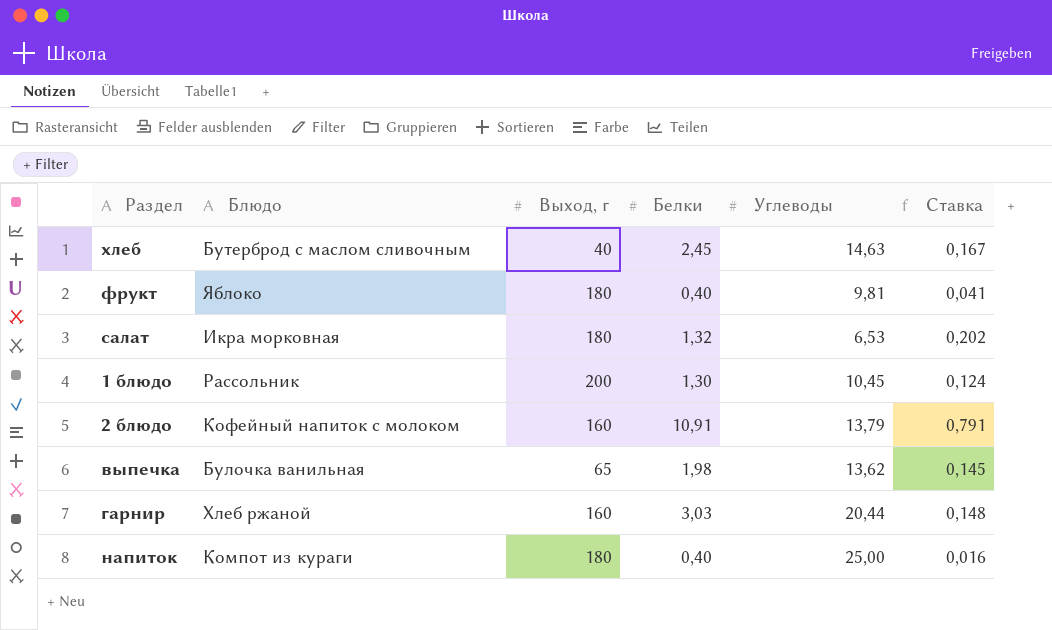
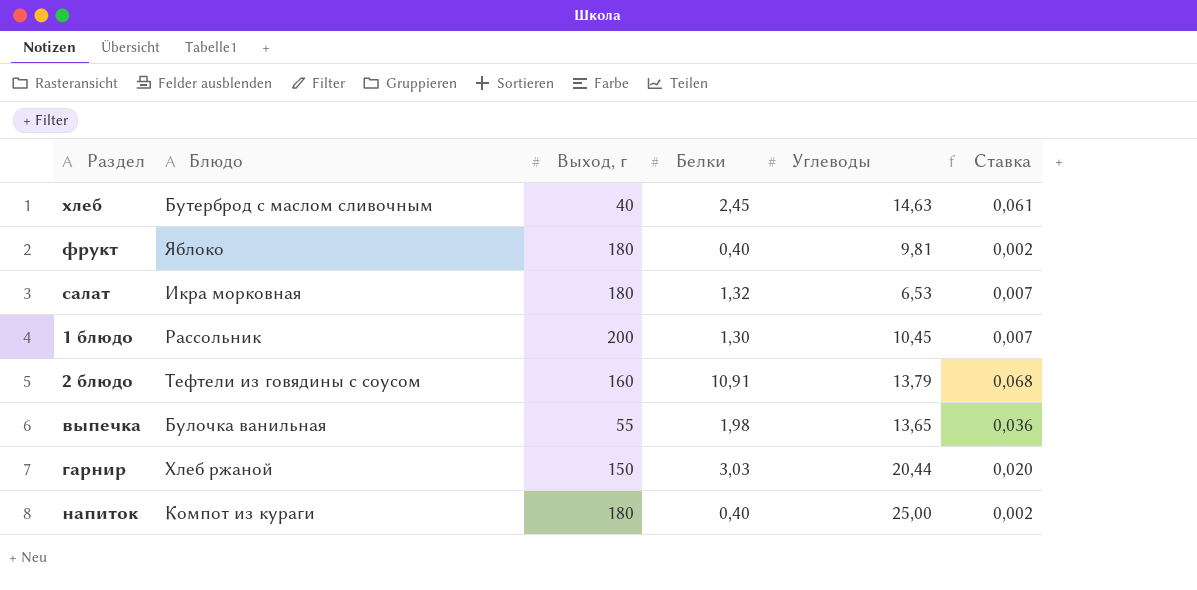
column Ставка | formula: [Белки] / [Углеводы] -> [Белки] / [Выход, г]
2 блюдо | Блюдо: Кофейный напиток с молоком -> Тефтели из говядины с соусом
выпечка | Выход, г: 65 -> 55
выпечка | Углеводы: 13,62 -> 13,65
гарнир | Выход, г: 160 -> 150

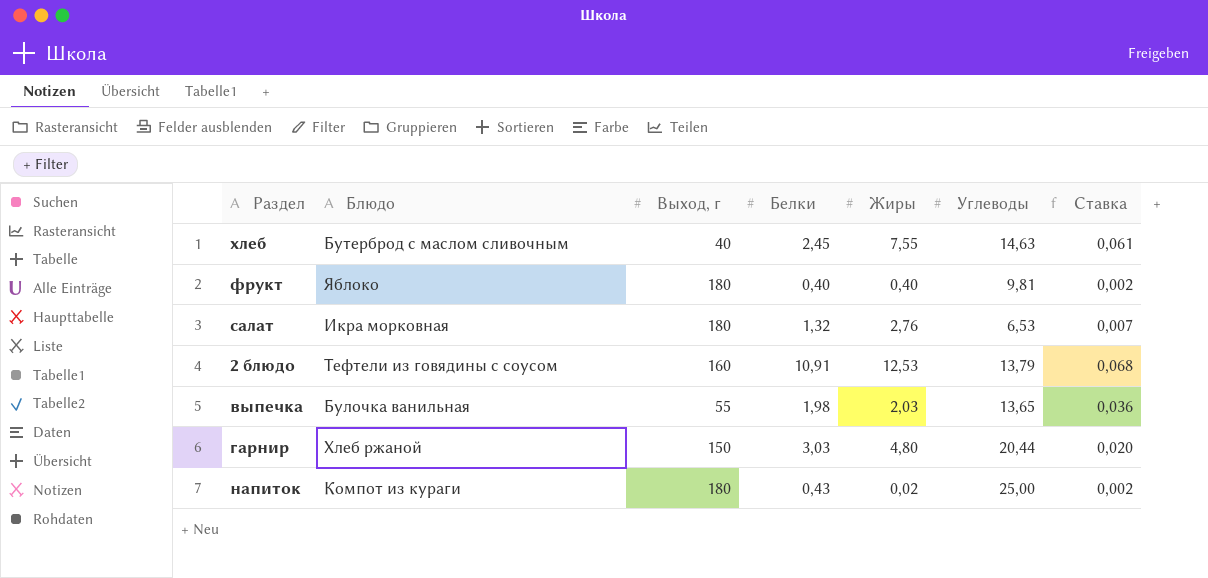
column Жиры | position: none -> 5
row 1 блюдо: Рассольник | 200 | 1,30 | 10,45 | 0,007 -> none
напиток | Белки: 0,40 -> 0,43

